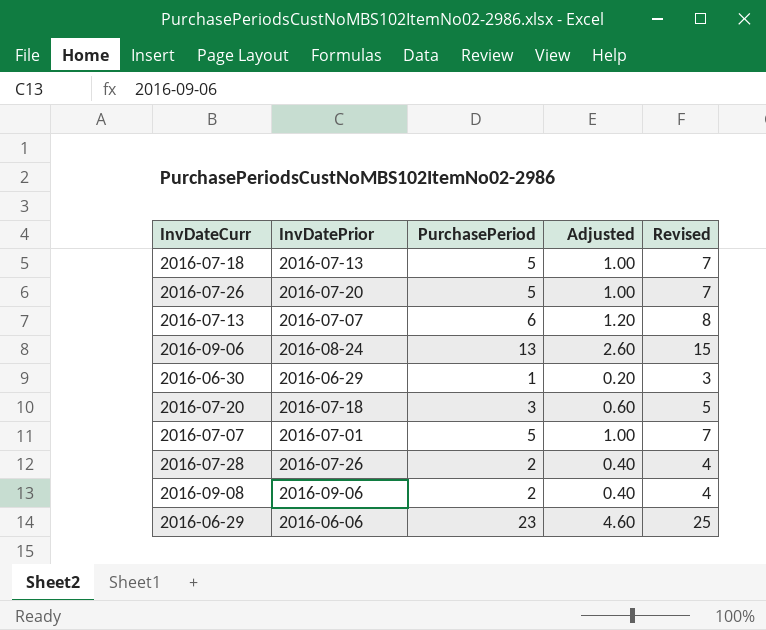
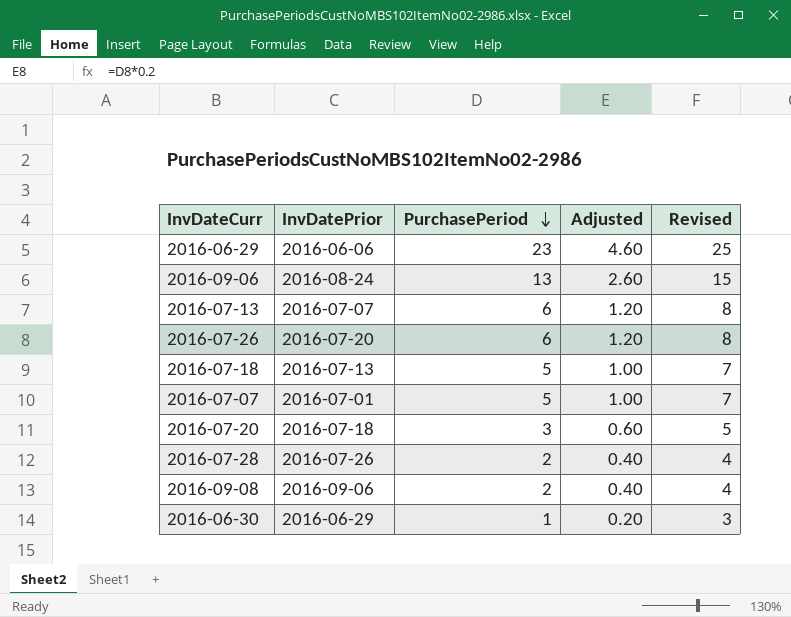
row order: none -> PurchasePeriod descending
2016-07-26 | PurchasePeriod: 5 -> 6
2016-07-26 | Adjusted: 1.00 -> 1.20
2016-07-26 | Revised: 7 -> 8

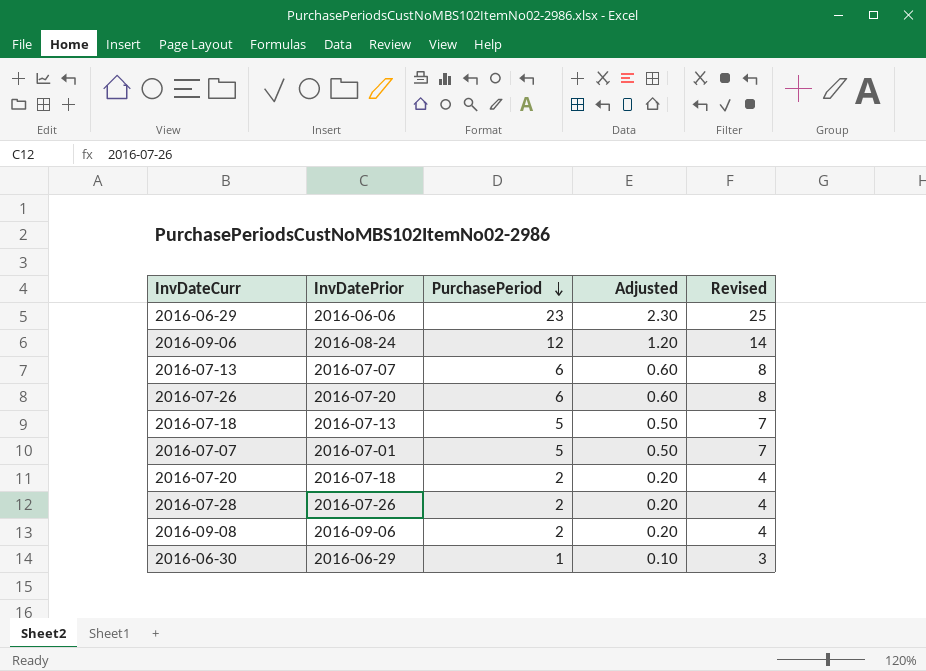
column Adjusted | formula: [PurchasePeriod] * 0.2 -> [PurchasePeriod] * 0.1
2016-09-06 | PurchasePeriod: 13 -> 12
2016-09-06 | Revised: 15 -> 14
2016-07-20 | PurchasePeriod: 3 -> 2
2016-07-20 | Revised: 5 -> 4

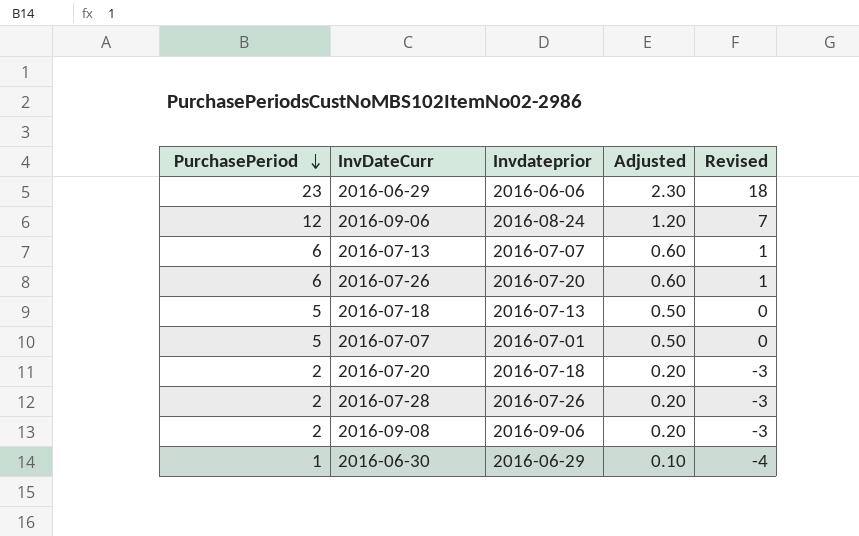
column PurchasePeriod | position: 3 -> 1
column name: InvDatePrior -> Invdateprior
column Revised | formula: [PurchasePeriod] + 2 -> [PurchasePeriod] - 5

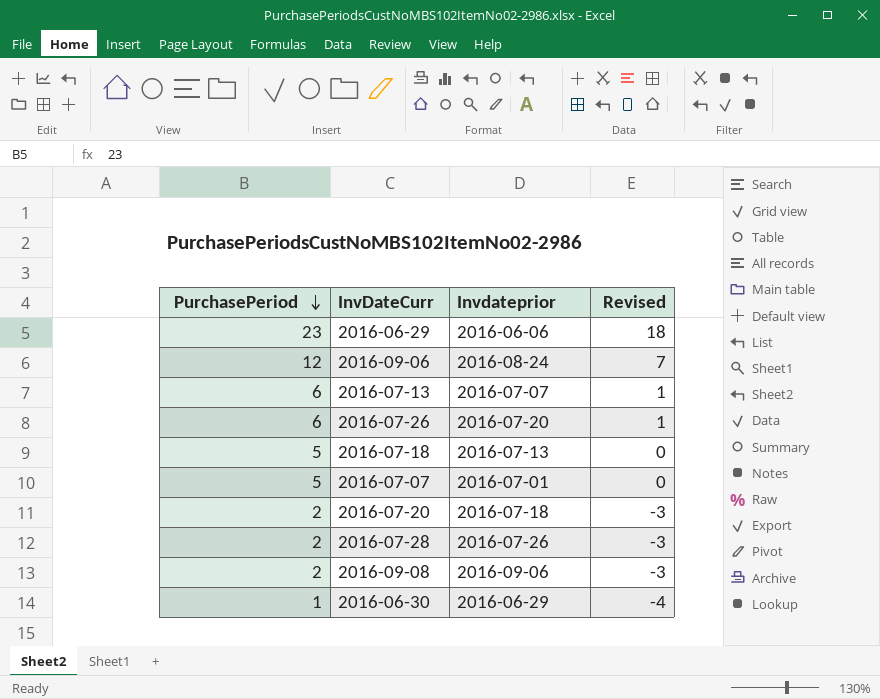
column Adjusted | formula: [PurchasePeriod] * 0.1 -> none

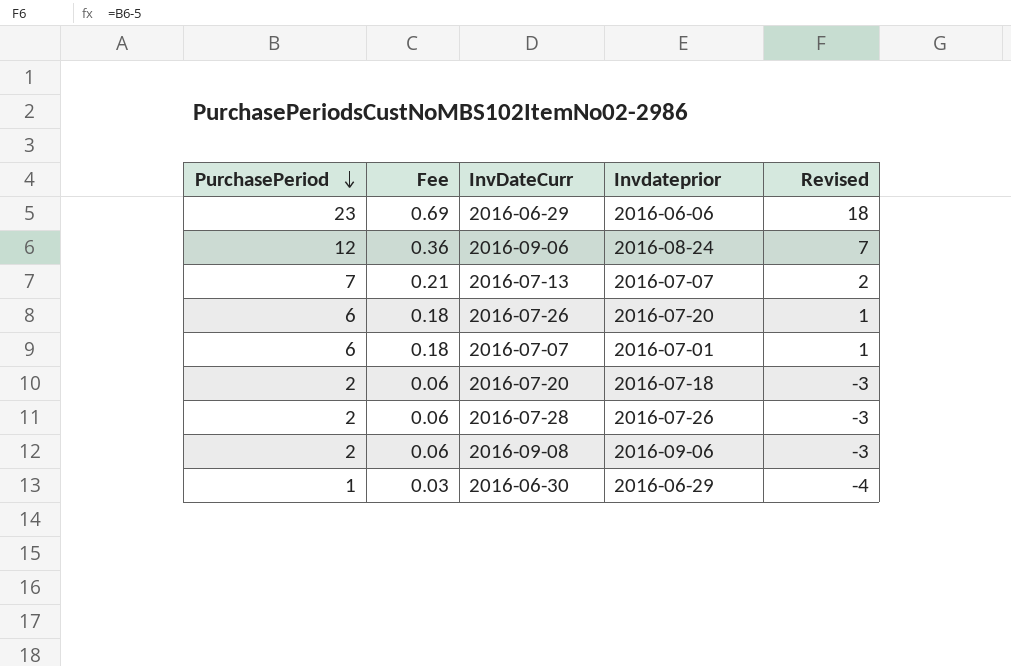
column Fee | formula: none -> [PurchasePeriod] * 0.03
row 2016-07-18: 5 | 2016-07-13 | 0 -> none
2016-07-13 | PurchasePeriod: 6 -> 7
2016-07-13 | Revised: 1 -> 2
2016-07-07 | PurchasePeriod: 5 -> 6
2016-07-07 | Revised: 0 -> 1

